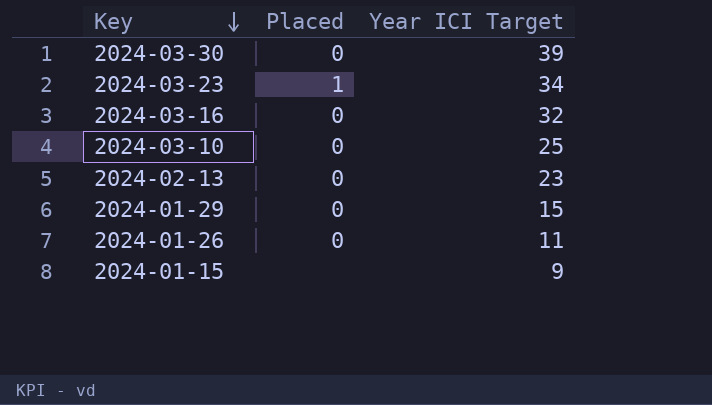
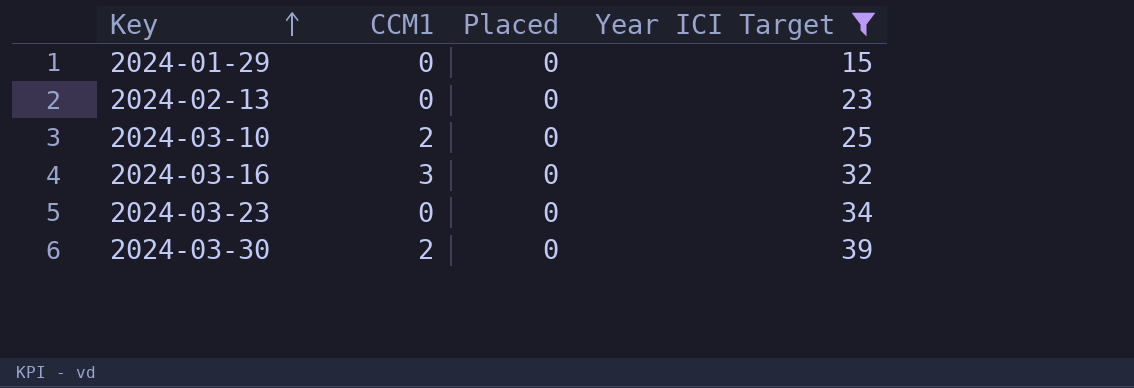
filter: none -> Year ICI Target >= 15
row order: Key descending -> Key ascending
column CCM1 | position: none -> 2
2024-03-23 | Placed: 1 -> 0

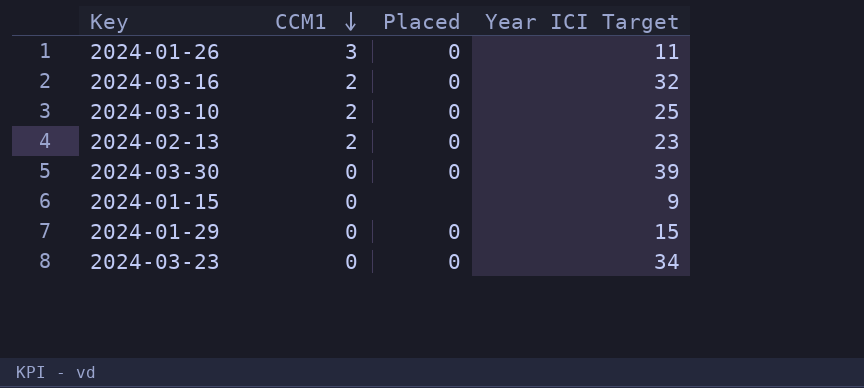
filter: Year ICI Target >= 15 -> none
row order: Key ascending -> CCM1 descending
2024-03-16 | CCM1: 3 -> 2
2024-02-13 | CCM1: 0 -> 2
2024-03-30 | CCM1: 2 -> 0

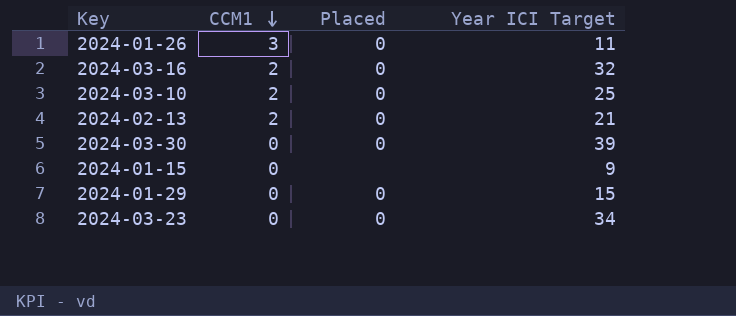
2024-02-13 | Year ICI Target: 23 -> 21

